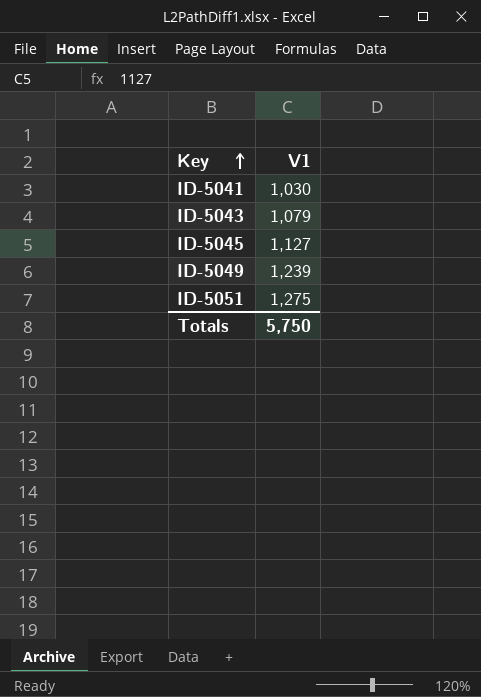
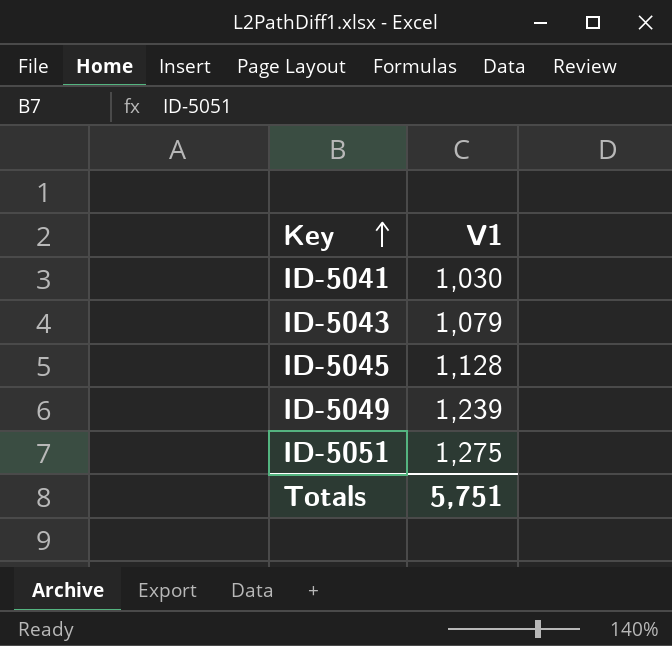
ID-5045 | V1: 1,127 -> 1,128
Totals | V1: 5,750 -> 5,751

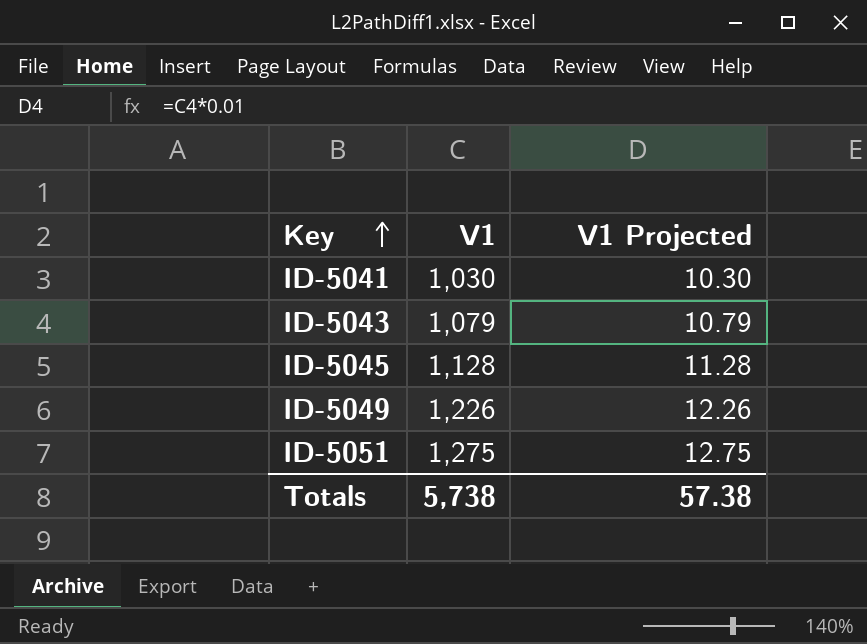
column V1 Projected | formula: none -> [V1] * 0.01
ID-5049 | V1: 1,239 -> 1,226
Totals | V1: 5,751 -> 5,738

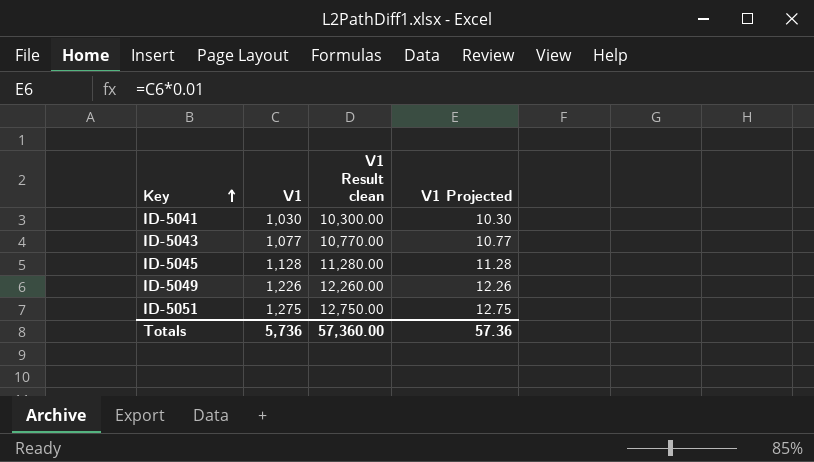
column V1 Result clean | formula: none -> [V1] * 10
ID-5043 | V1: 1,079 -> 1,077
ID-5043 | V1 Projected: 10.79 -> 10.77
Totals | V1: 5,738 -> 5,736
Totals | V1 Projected: 57.38 -> 57.36

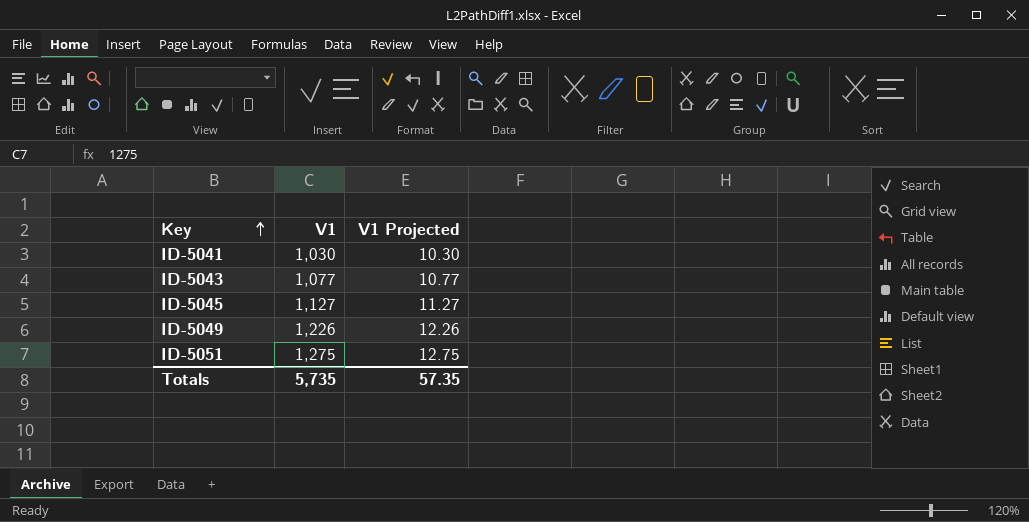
column V1 Result clean | formula: [V1] * 10 -> none
ID-5045 | V1: 1,128 -> 1,127
ID-5045 | V1 Projected: 11.28 -> 11.27
Totals | V1: 5,736 -> 5,735
Totals | V1 Projected: 57.36 -> 57.35

